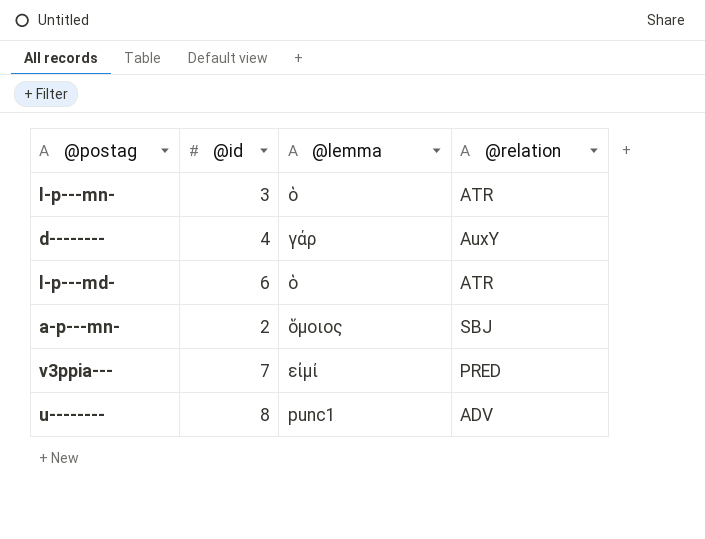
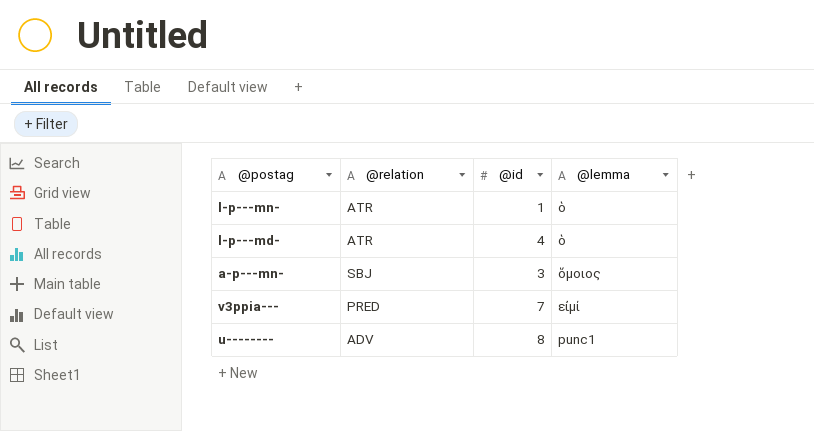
column @relation | position: 4 -> 2
row d--------: 4 | γάρ | AuxY -> none
l-p---mn- | @id: 3 -> 1
l-p---md- | @id: 6 -> 4
a-p---mn- | @id: 2 -> 3

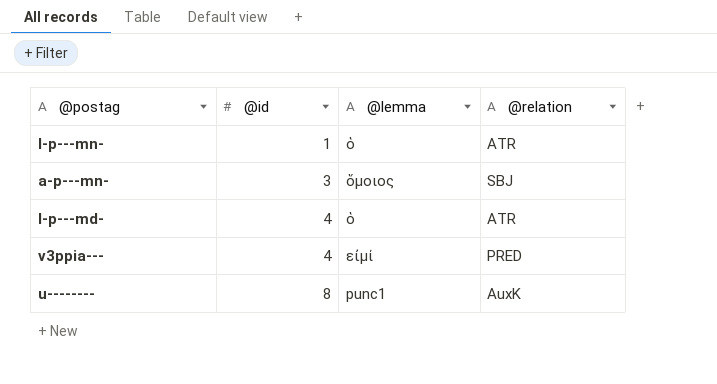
row order: none -> @id ascending
column @relation | position: 2 -> 4
v3ppia--- | @id: 7 -> 4
u-------- | @relation: ADV -> AuxK

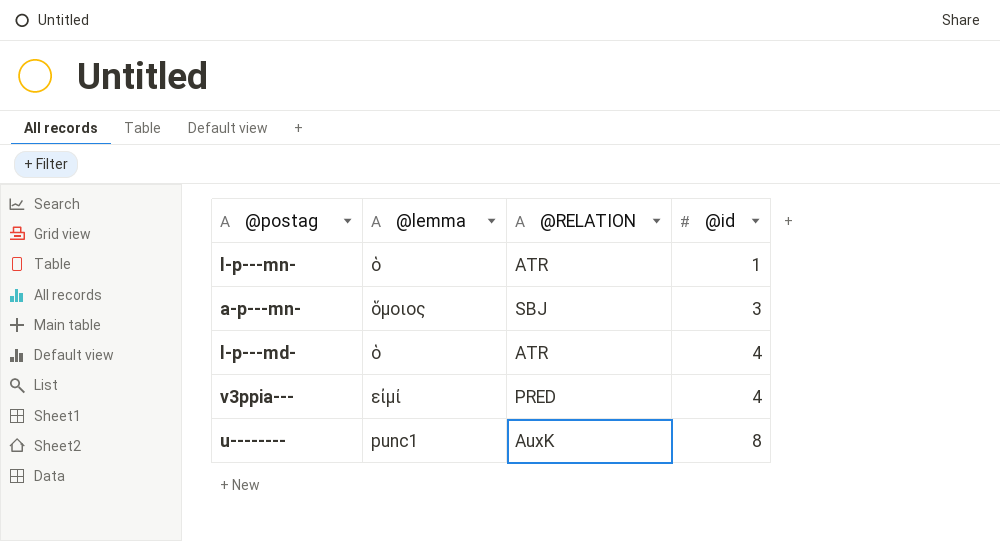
column name: @relation -> @RELATION
column @id | position: 2 -> 4

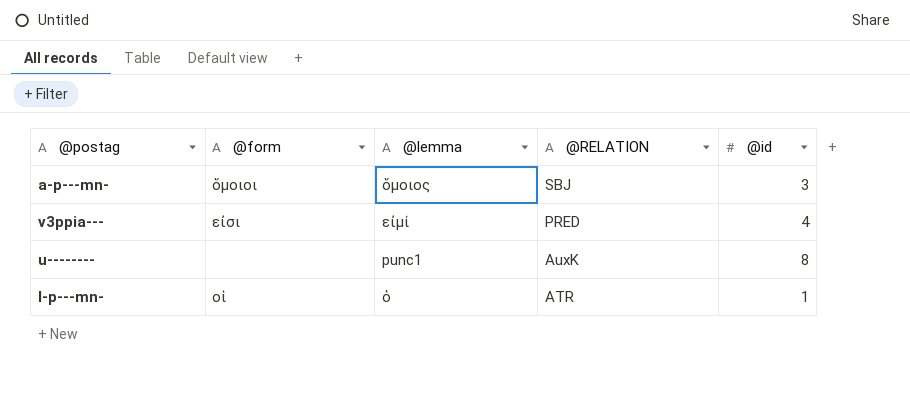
row order: @id ascending -> @RELATION descending
column @form | position: none -> 2
row l-p---md-: ὁ | ATR | 4 -> none

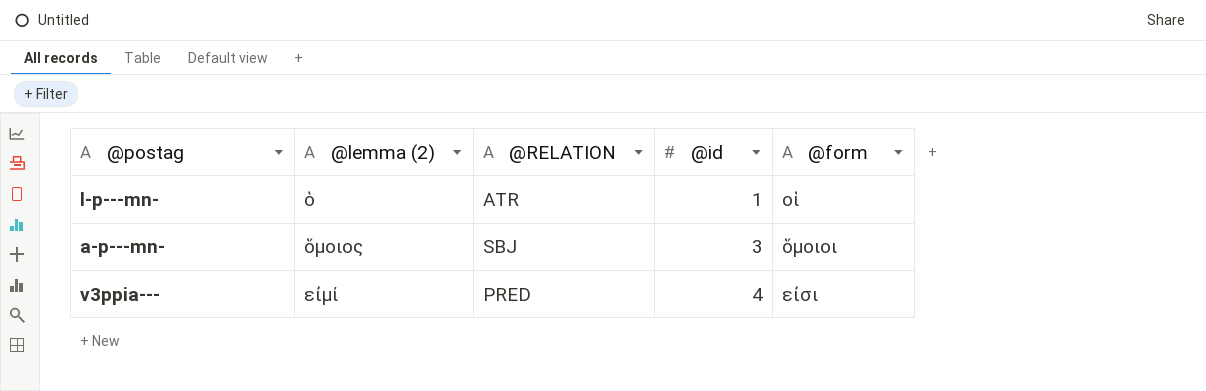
row order: @RELATION descending -> @id ascending
column name: @lemma -> @lemma (2)
column @form | position: 2 -> 5
row u--------: none | punc1 | AuxK | 8 -> none

